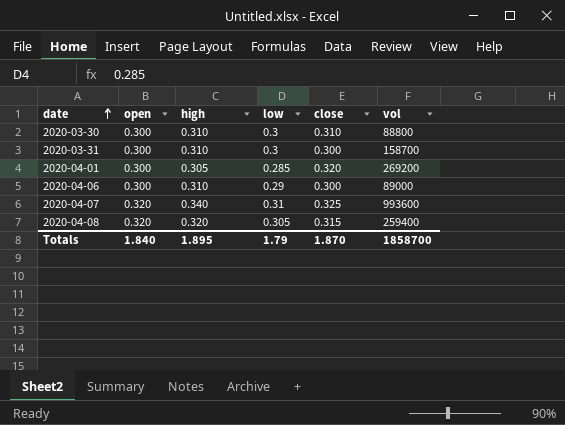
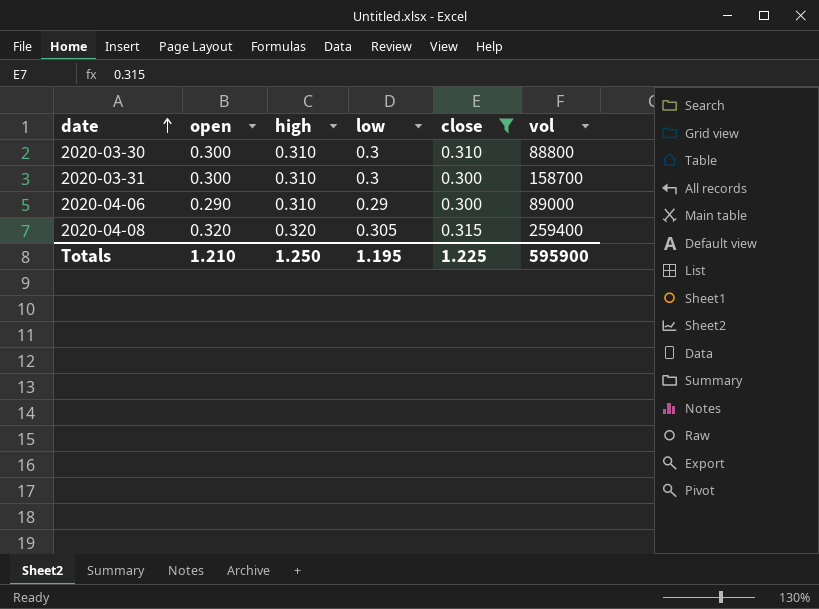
filter: none -> close <= 0.315
2020-04-06 | open: 0.300 -> 0.290
Totals | open: 1.840 -> 1.210
Totals | high: 1.895 -> 1.250
Totals | low: 1.79 -> 1.195
Totals | close: 1.870 -> 1.225
Totals | vol: 1858700 -> 595900

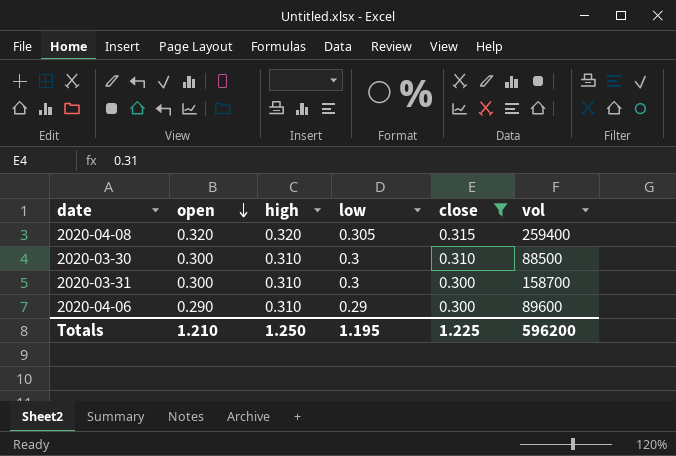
row order: date ascending -> open descending
2020-03-30 | vol: 88800 -> 88500
2020-04-06 | vol: 89000 -> 89600
Totals | vol: 595900 -> 596200

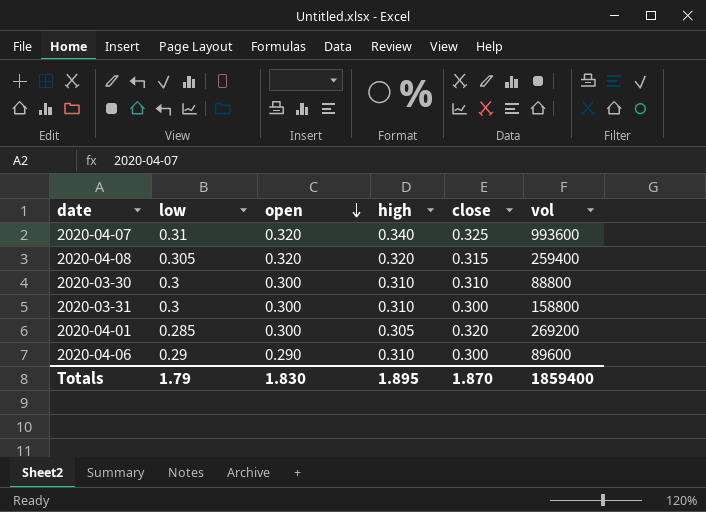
filter: close <= 0.315 -> none
column low | position: 4 -> 2
2020-03-30 | vol: 88500 -> 88800
2020-03-31 | vol: 158700 -> 158800
Totals | low: 1.195 -> 1.79
Totals | open: 1.210 -> 1.830
Totals | high: 1.250 -> 1.895
Totals | close: 1.225 -> 1.870
Totals | vol: 596200 -> 1859400

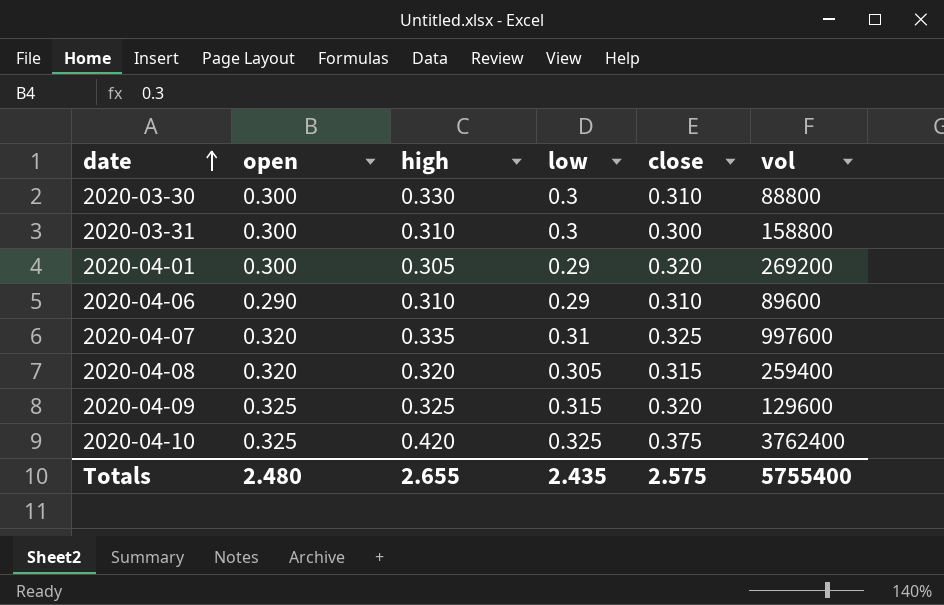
row order: open descending -> date ascending
column low | position: 2 -> 4
2020-03-30 | high: 0.310 -> 0.330
2020-04-01 | low: 0.285 -> 0.29
2020-04-06 | close: 0.300 -> 0.310
2020-04-07 | high: 0.340 -> 0.335
2020-04-07 | vol: 993600 -> 997600
row 2020-04-09: none -> 0.325 | 0.325 | 0.315 | 0.320 | 129600
row 2020-04-10: none -> 0.325 | 0.420 | 0.325 | 0.375 | 3762400
Totals | open: 1.830 -> 2.480
Totals | high: 1.895 -> 2.655
Totals | low: 1.79 -> 2.435
Totals | close: 1.870 -> 2.575
Totals | vol: 1859400 -> 5755400

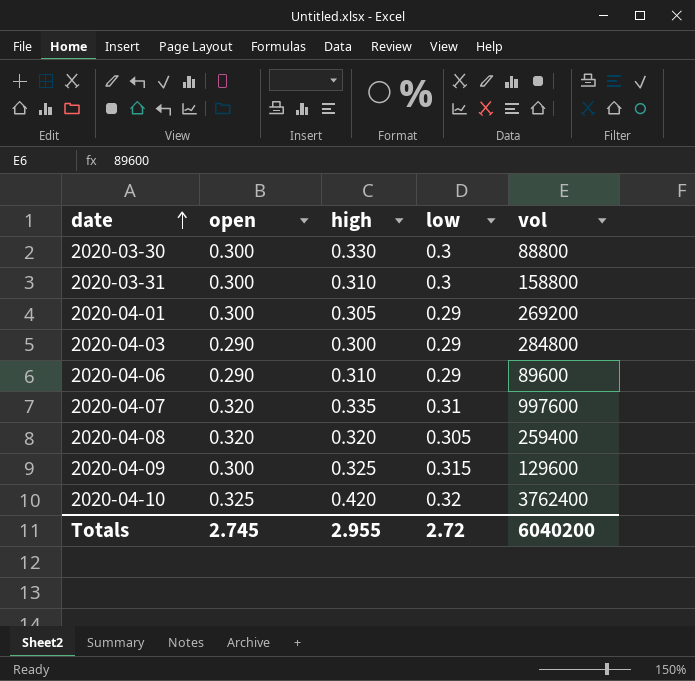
column close | position: 5 -> none
row 2020-04-03: none -> 0.290 | 0.300 | 0.29 | 284800
2020-04-09 | open: 0.325 -> 0.300
2020-04-10 | low: 0.325 -> 0.32
Totals | open: 2.480 -> 2.745
Totals | high: 2.655 -> 2.955
Totals | low: 2.435 -> 2.72
Totals | vol: 5755400 -> 6040200

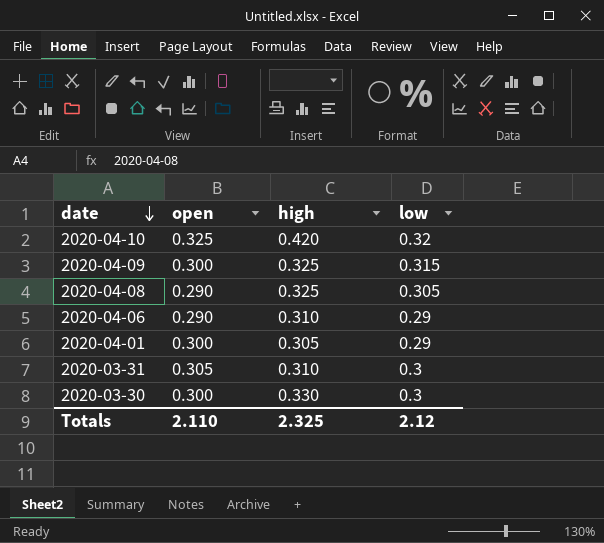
row order: date ascending -> date descending
column vol | position: 5 -> none
row 2020-04-03: 0.290 | 0.300 | 0.29 | 284800 -> none
row 2020-04-07: 0.320 | 0.335 | 0.31 | 997600 -> none
2020-04-08 | open: 0.320 -> 0.290
2020-04-08 | high: 0.320 -> 0.325
2020-03-31 | open: 0.300 -> 0.305
Totals | open: 2.745 -> 2.110
Totals | high: 2.955 -> 2.325
Totals | low: 2.72 -> 2.12

